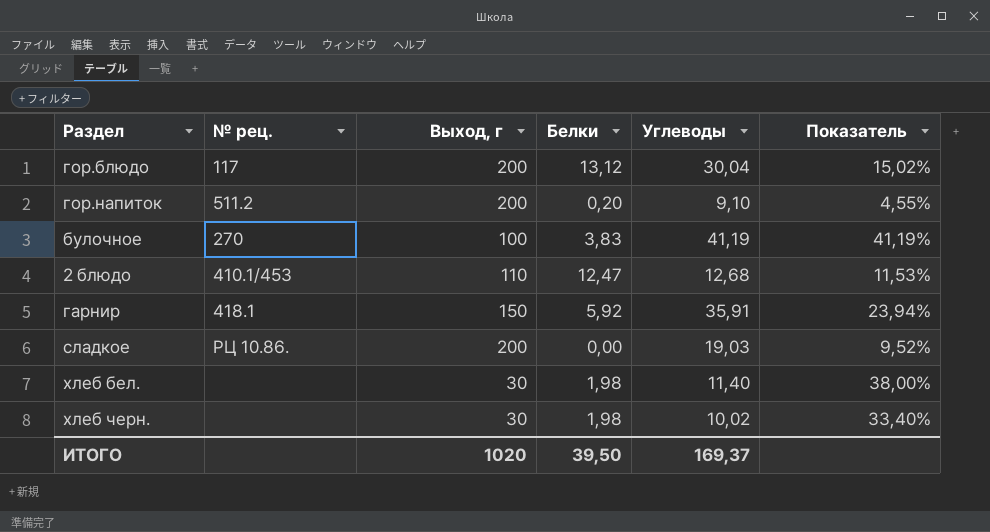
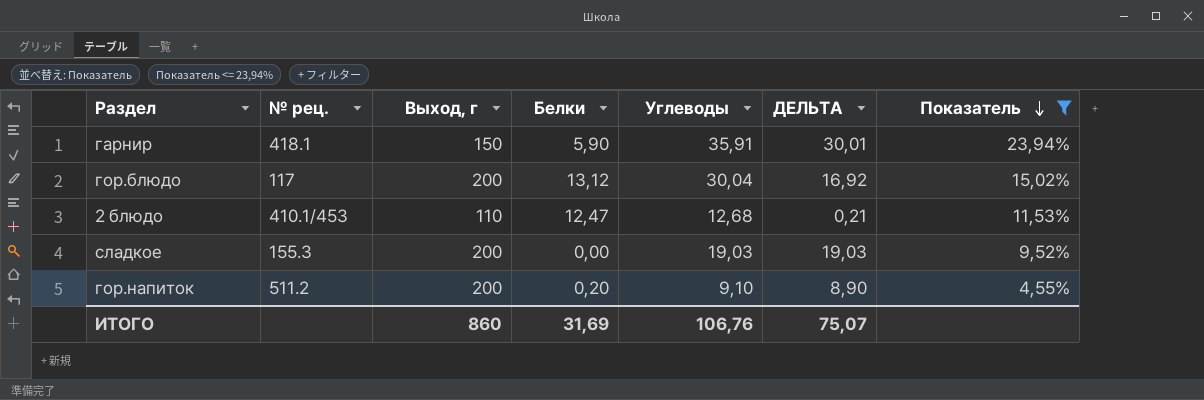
filter: none -> Показатель <= 23,94%
row order: none -> Показатель descending
column ДЕЛЬТА | formula: none -> [Углеводы] - [Белки]
гарнир | Белки: 5,92 -> 5,90
сладкое | № рец.: РЦ 10.86. -> 155.3
ИТОГО | Выход, г: 1020 -> 860
ИТОГО | Белки: 39,50 -> 31,69
ИТОГО | Углеводы: 169,37 -> 106,76

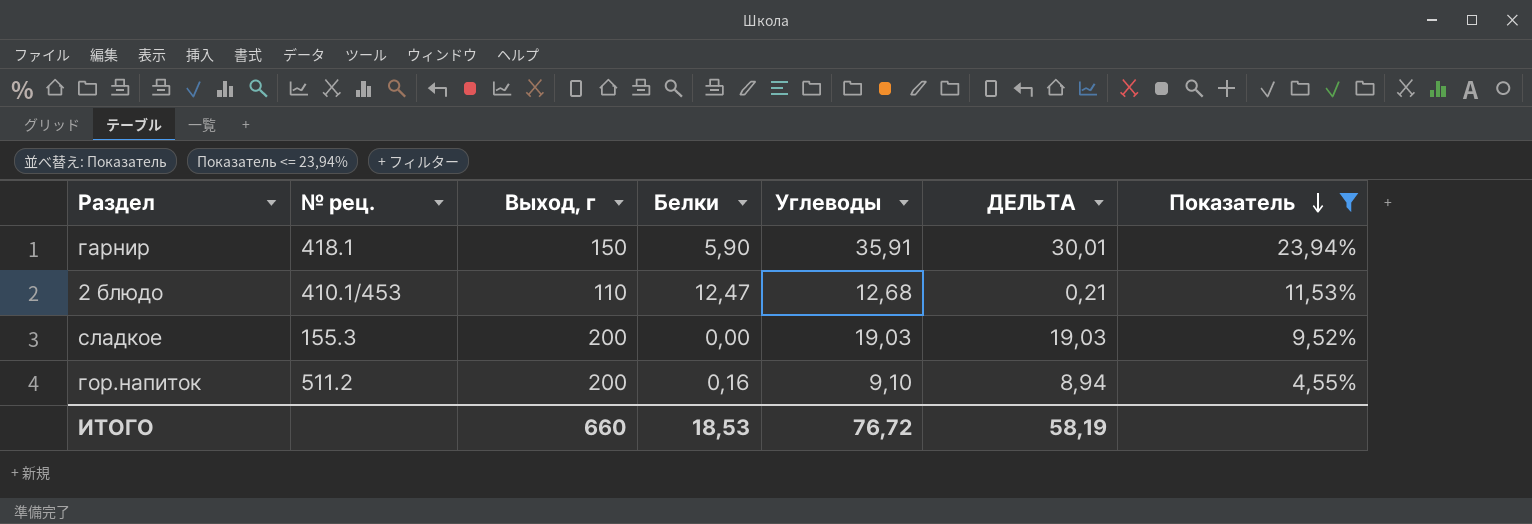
row гор.блюдо: 117 | 200 | 13,12 | 30,04 | 16,92 | 15,02% -> none
гор.напиток | Белки: 0,20 -> 0,16
гор.напиток | ДЕЛЬТА: 8,90 -> 8,94
ИТОГО | Выход, г: 860 -> 660
ИТОГО | Белки: 31,69 -> 18,53
ИТОГО | Углеводы: 106,76 -> 76,72
ИТОГО | ДЕЛЬТА: 75,07 -> 58,19

